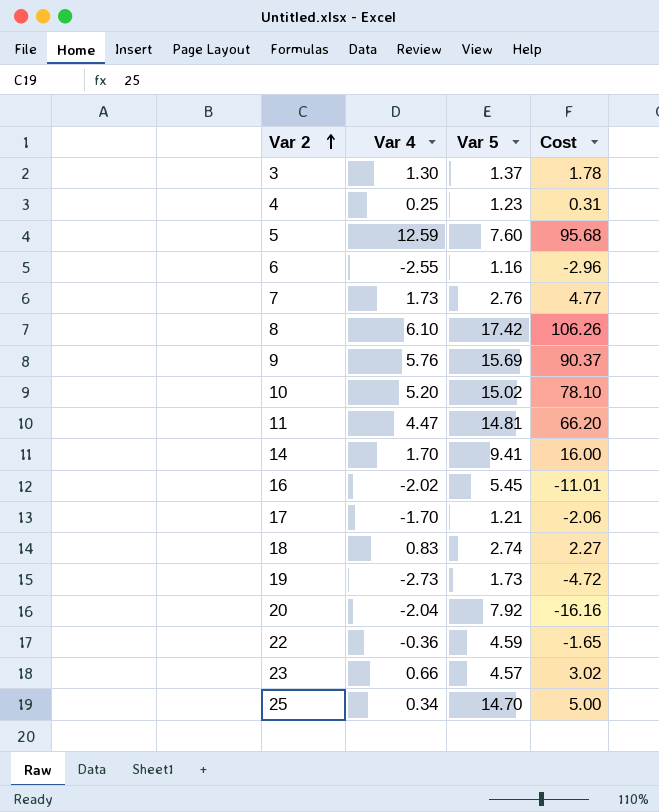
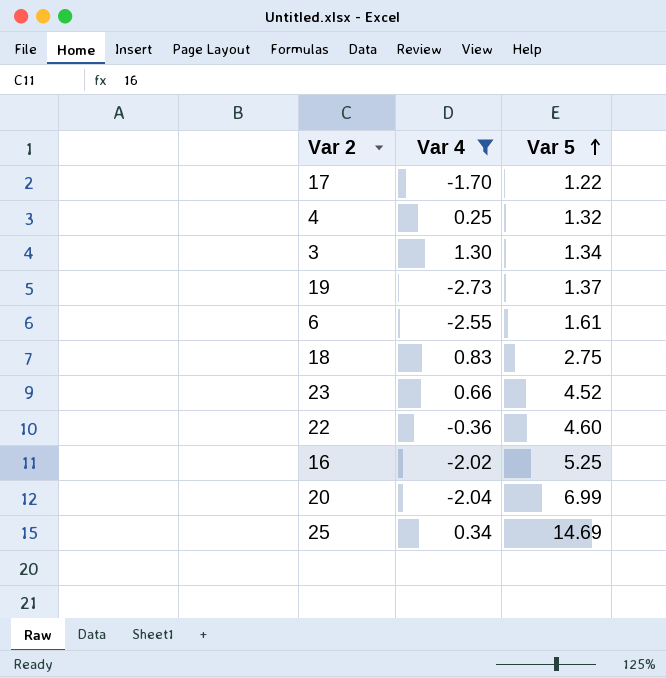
filter: none -> Var 4 <= 1.30
row order: Var 2 ascending -> Var 5 ascending
column Cost | formula: [Var 4] * [Var 5] -> none
17 | Var 5: 1.21 -> 1.22
4 | Var 5: 1.23 -> 1.32
3 | Var 5: 1.37 -> 1.34
19 | Var 5: 1.73 -> 1.37
6 | Var 5: 1.16 -> 1.61
18 | Var 5: 2.74 -> 2.75
23 | Var 5: 4.57 -> 4.52
22 | Var 5: 4.59 -> 4.60
16 | Var 5: 5.45 -> 5.25
20 | Var 5: 7.92 -> 6.99
25 | Var 5: 14.70 -> 14.69

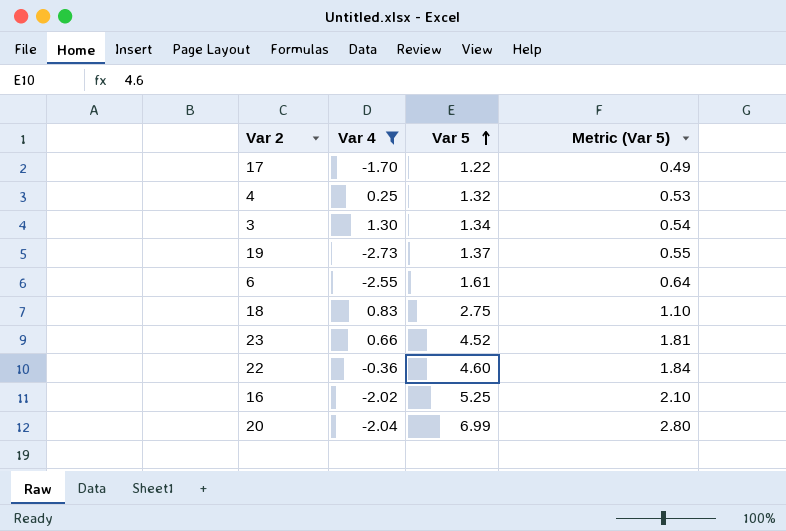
column Metric (Var 5) | formula: none -> [Var 5] * 0.4
row 25: 0.34 | 14.69 -> none

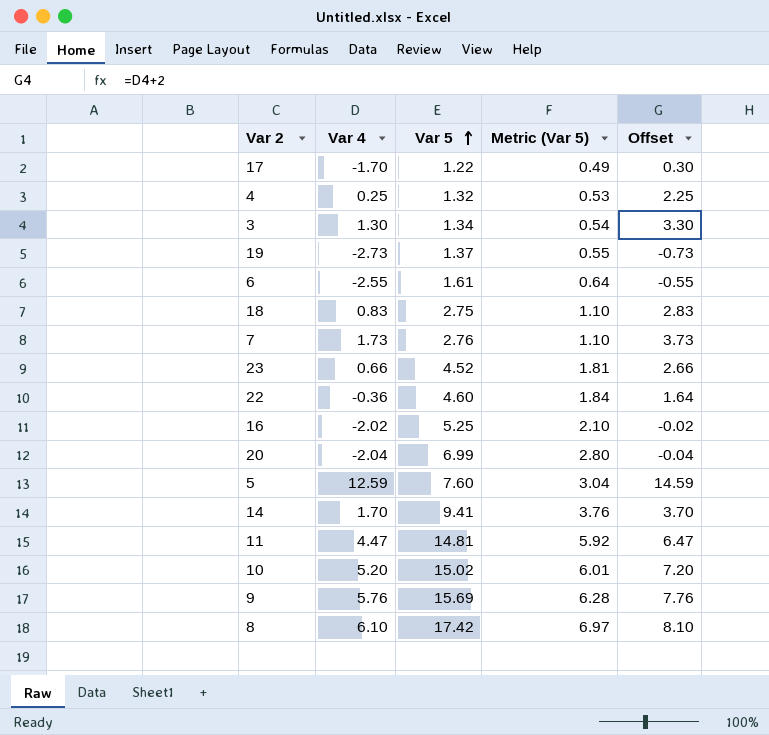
filter: Var 4 <= 1.30 -> none
column Offset | formula: none -> [Var 4] + 2

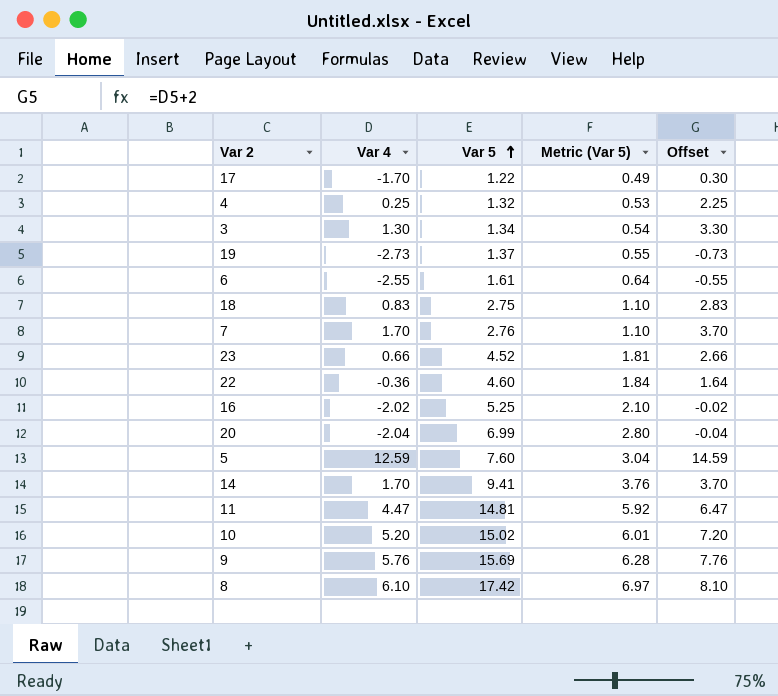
7 | Var 4: 1.73 -> 1.70
7 | Offset: 3.73 -> 3.70

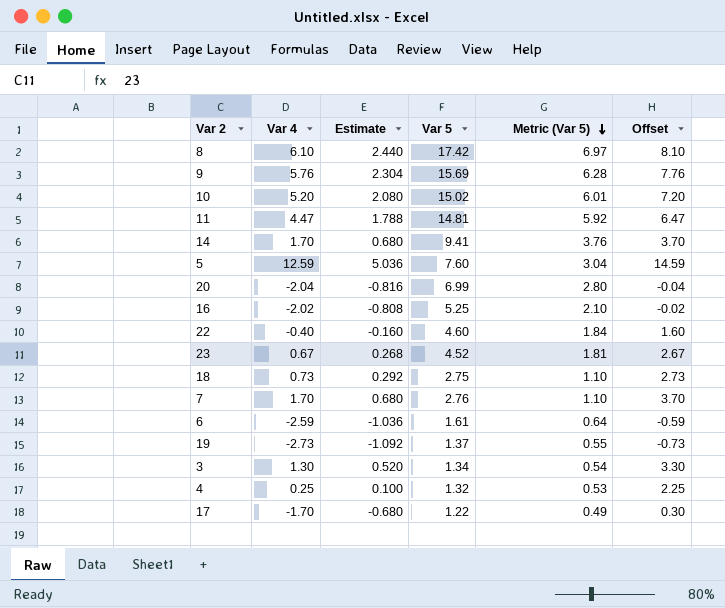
row order: Var 5 ascending -> Metric (Var 5) descending
column Estimate | formula: none -> [Var 4] * 0.4
22 | Var 4: -0.36 -> -0.40
22 | Offset: 1.64 -> 1.60
23 | Var 4: 0.66 -> 0.67
23 | Offset: 2.66 -> 2.67
18 | Var 4: 0.83 -> 0.73
18 | Offset: 2.83 -> 2.73
6 | Var 4: -2.55 -> -2.59
6 | Offset: -0.55 -> -0.59

